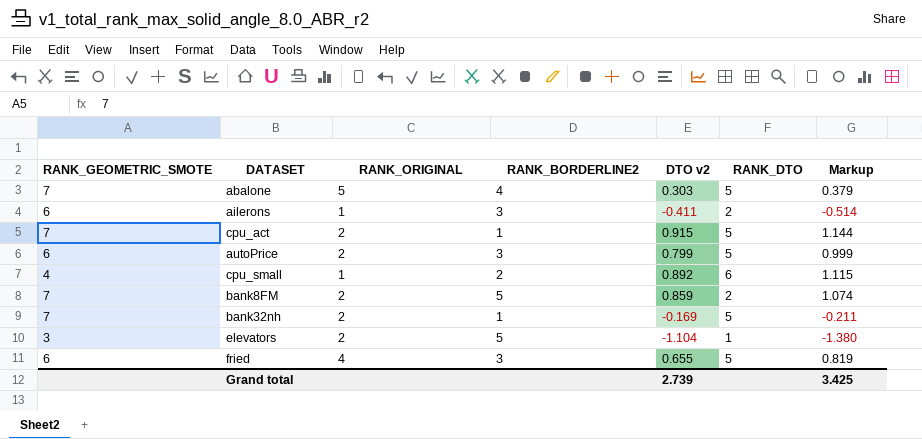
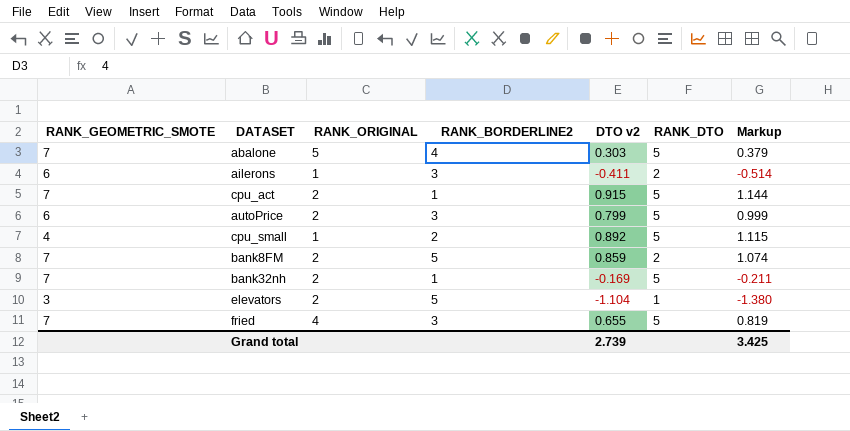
cpu_small | RANK_DTO: 6 -> 5
fried | RANK_GEOMETRIC_SMOTE: 6 -> 7

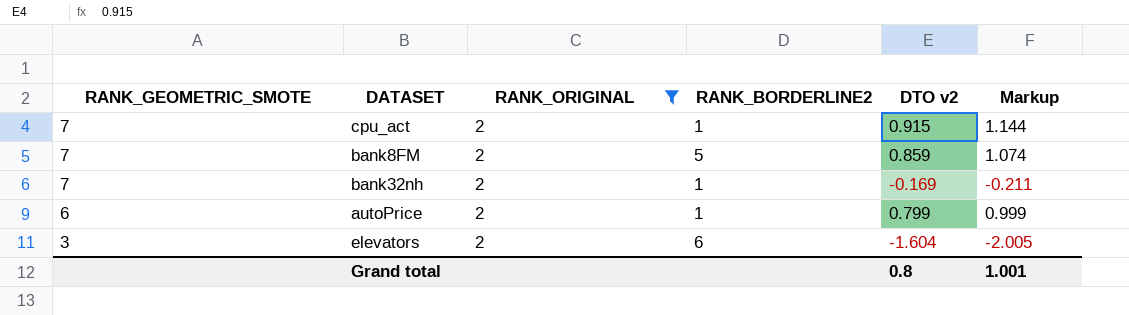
filter: none -> RANK_ORIGINAL = 2
row order: none -> RANK_GEOMETRIC_SMOTE descending
column RANK_DTO | position: 6 -> none
autoPrice | RANK_BORDERLINE2: 3 -> 1
elevators | RANK_BORDERLINE2: 5 -> 6
elevators | DTO v2: -1.104 -> -1.604
elevators | Markup: -1.380 -> -2.005
Grand total | DTO v2: 2.739 -> 0.8
Grand total | Markup: 3.425 -> 1.001

